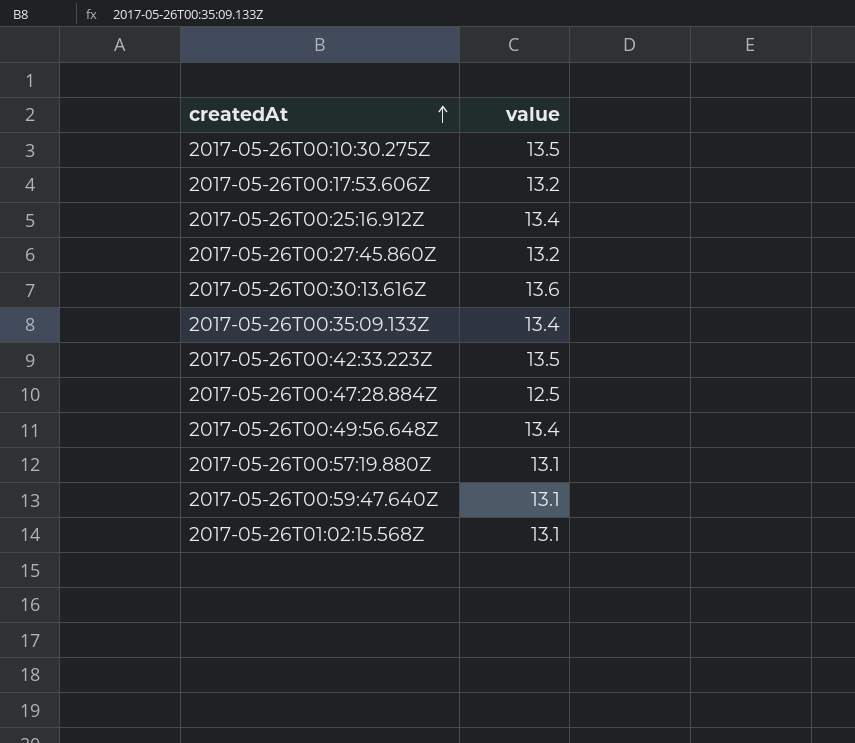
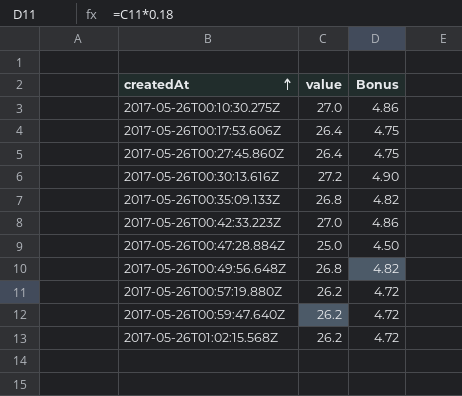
column Bonus | formula: none -> [value] * 0.18
row 2017-05-26T00:25:16.912Z: 13.4 -> none
2017-05-26T00:10:30.275Z | value: 13.5 -> 27.0
2017-05-26T00:17:53.606Z | value: 13.2 -> 26.4
2017-05-26T00:27:45.860Z | value: 13.2 -> 26.4
2017-05-26T00:30:13.616Z | value: 13.6 -> 27.2
2017-05-26T00:35:09.133Z | value: 13.4 -> 26.8
2017-05-26T00:42:33.223Z | value: 13.5 -> 27.0
2017-05-26T00:47:28.884Z | value: 12.5 -> 25.0
2017-05-26T00:49:56.648Z | value: 13.4 -> 26.8
2017-05-26T00:57:19.880Z | value: 13.1 -> 26.2
2017-05-26T00:59:47.640Z | value: 13.1 -> 26.2
2017-05-26T01:02:15.568Z | value: 13.1 -> 26.2

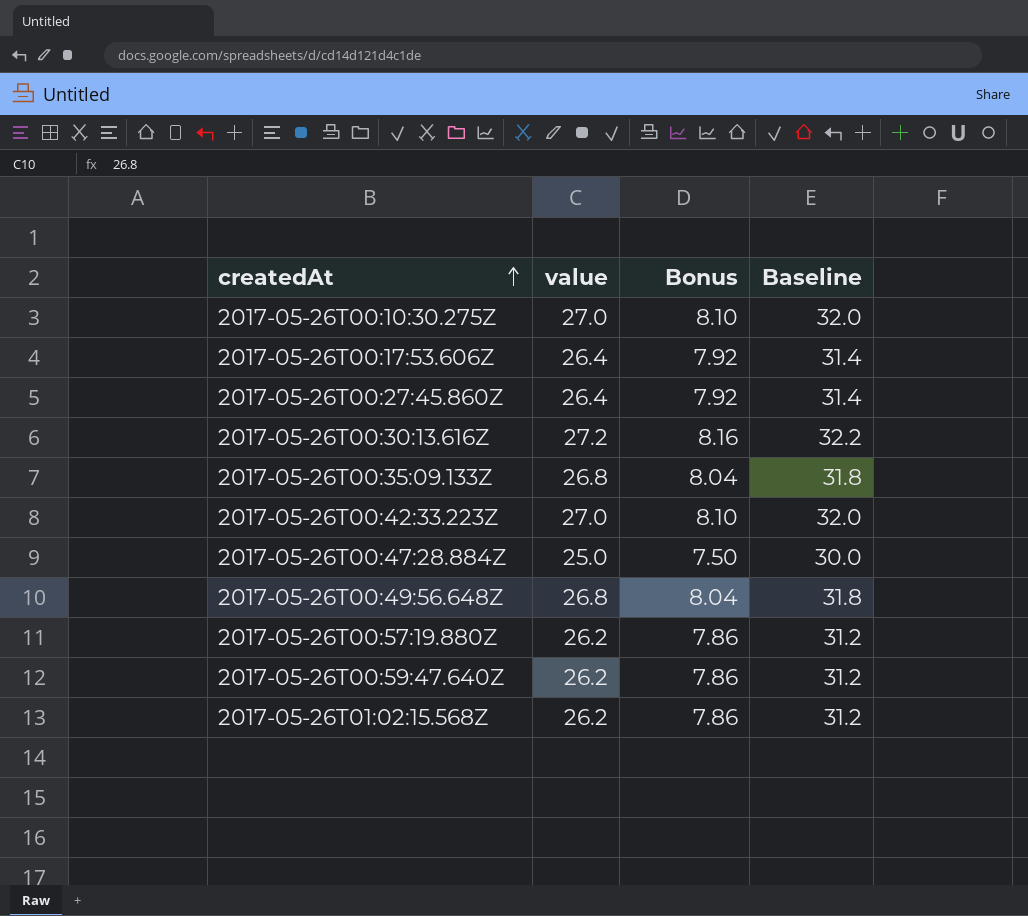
column Bonus | formula: [value] * 0.18 -> [value] * 0.3
column Baseline | formula: none -> [value] + 5

